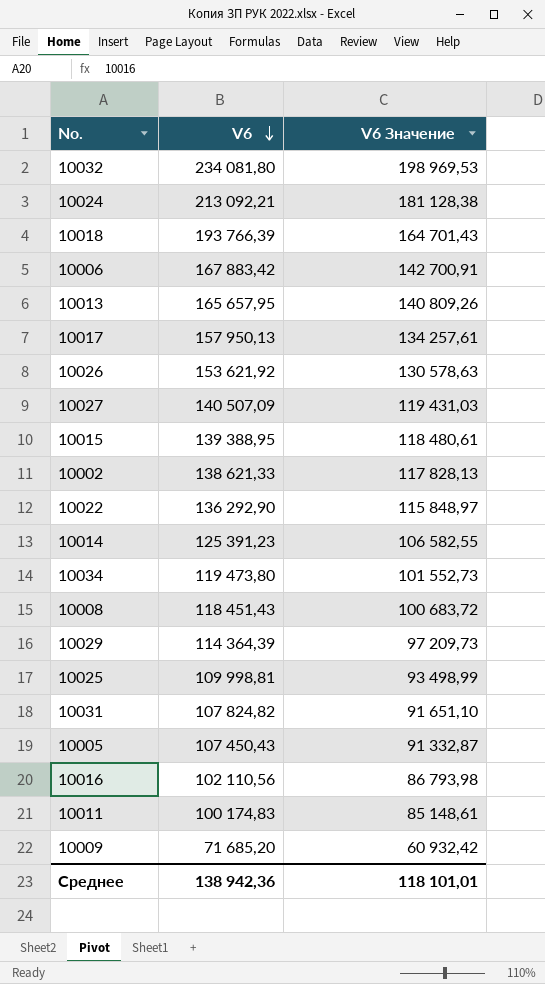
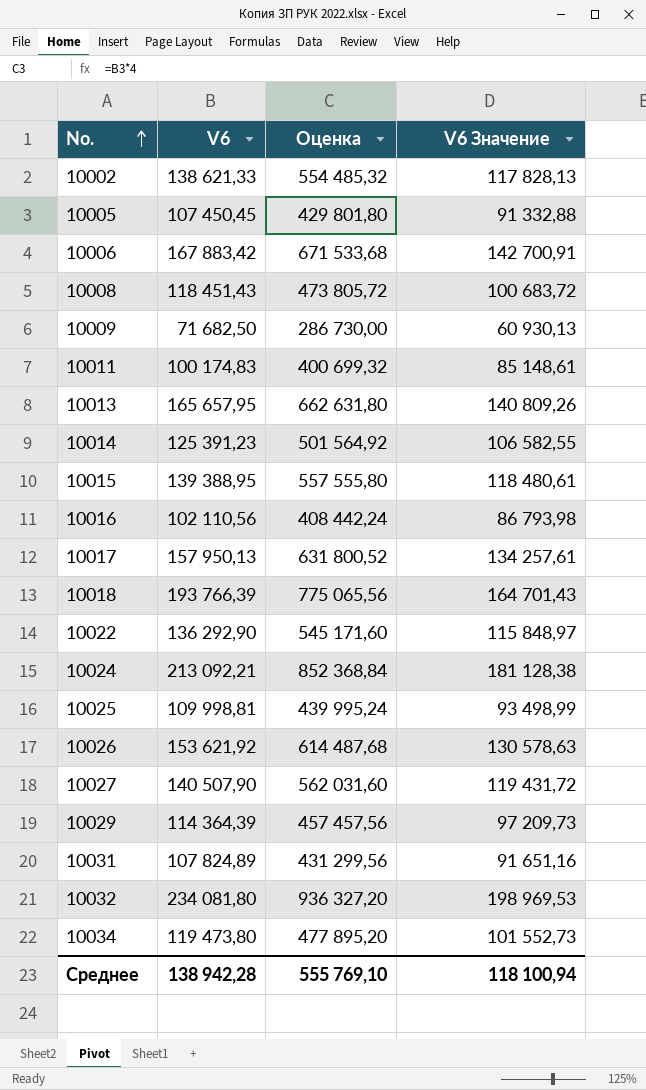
row order: V6 descending -> No. ascending
column Оценка | formula: none -> [V6] * 4
10005 | V6: 107 450,43 -> 107 450,45
10005 | V6 Значение: 91 332,87 -> 91 332,88
10009 | V6: 71 685,20 -> 71 682,50
10009 | V6 Значение: 60 932,42 -> 60 930,13
10027 | V6: 140 507,09 -> 140 507,90
10027 | V6 Значение: 119 431,03 -> 119 431,72
10031 | V6: 107 824,82 -> 107 824,89
10031 | V6 Значение: 91 651,10 -> 91 651,16
Среднее | V6: 138 942,36 -> 138 942,28
Среднее | V6 Значение: 118 101,01 -> 118 100,94

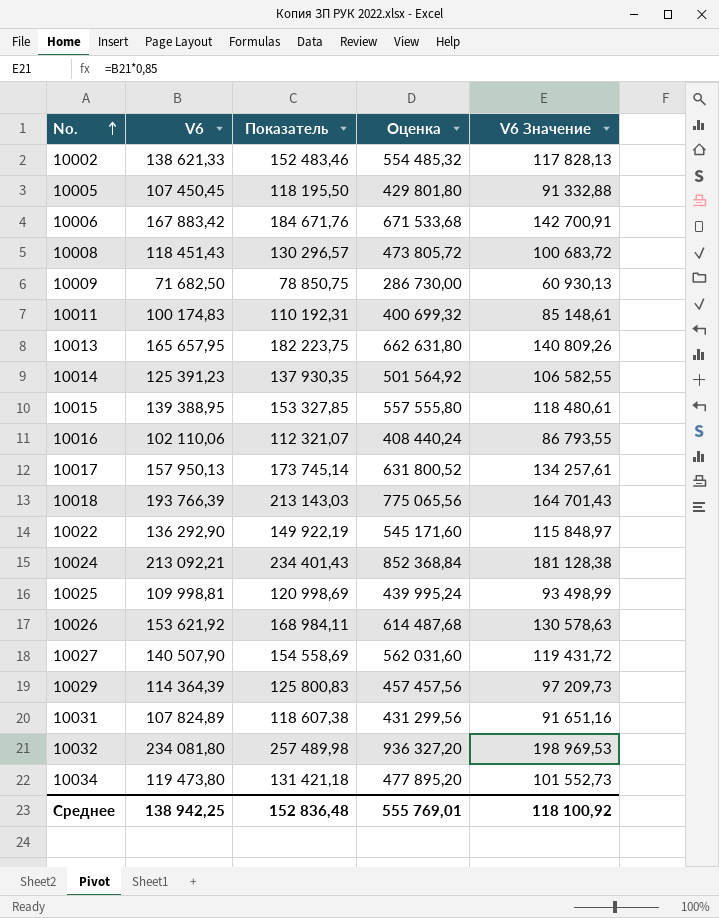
column Показатель | formula: none -> [V6] * 1,1
10016 | V6: 102 110,56 -> 102 110,06
10016 | Оценка: 408 442,24 -> 408 440,24
10016 | V6 Значение: 86 793,98 -> 86 793,55
Среднее | V6: 138 942,28 -> 138 942,25
Среднее | Оценка: 555 769,10 -> 555 769,01
Среднее | V6 Значение: 118 100,94 -> 118 100,92

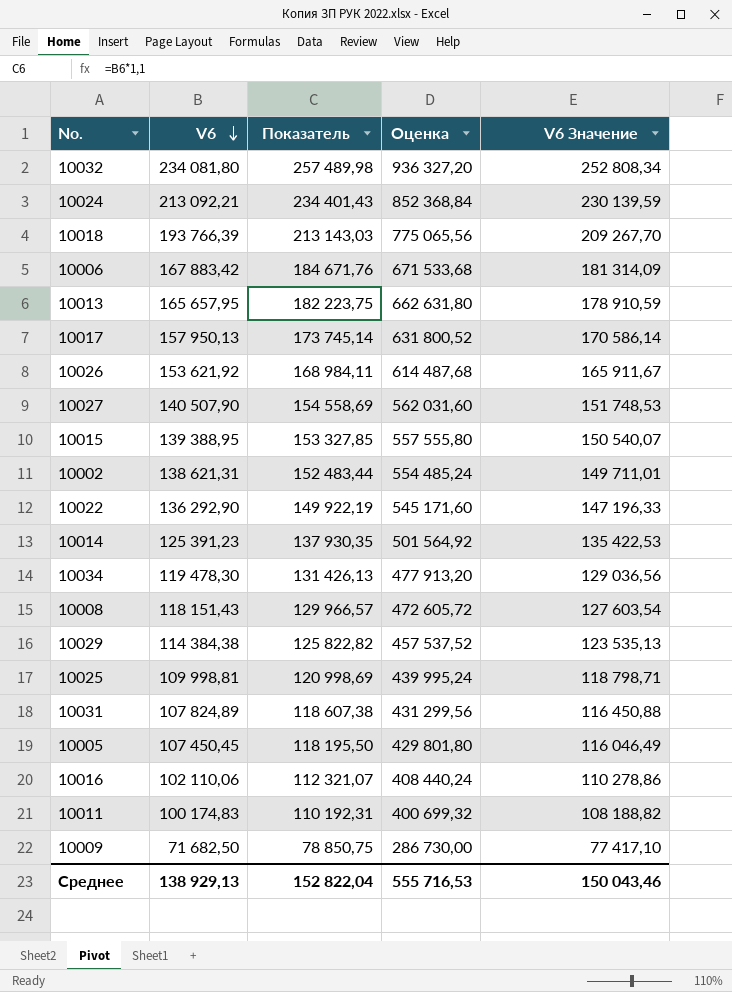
row order: No. ascending -> V6 descending
column V6 Значение | formula: [V6] * 0,85 -> [V6] * 1,08
10002 | V6: 138 621,33 -> 138 621,31
10002 | Показатель: 152 483,46 -> 152 483,44
10002 | Оценка: 554 485,32 -> 554 485,24
10034 | V6: 119 473,80 -> 119 478,30
10034 | Показатель: 131 421,18 -> 131 426,13
10034 | Оценка: 477 895,20 -> 477 913,20
10008 | V6: 118 451,43 -> 118 151,43
10008 | Показатель: 130 296,57 -> 129 966,57
10008 | Оценка: 473 805,72 -> 472 605,72
10029 | V6: 114 364,39 -> 114 384,38
10029 | Показатель: 125 800,83 -> 125 822,82
10029 | Оценка: 457 457,56 -> 457 537,52
Среднее | V6: 138 942,25 -> 138 929,13
Среднее | Показатель: 152 836,48 -> 152 822,04
Среднее | Оценка: 555 769,01 -> 555 716,53
Среднее | V6 Значение: 118 100,92 -> 150 043,46

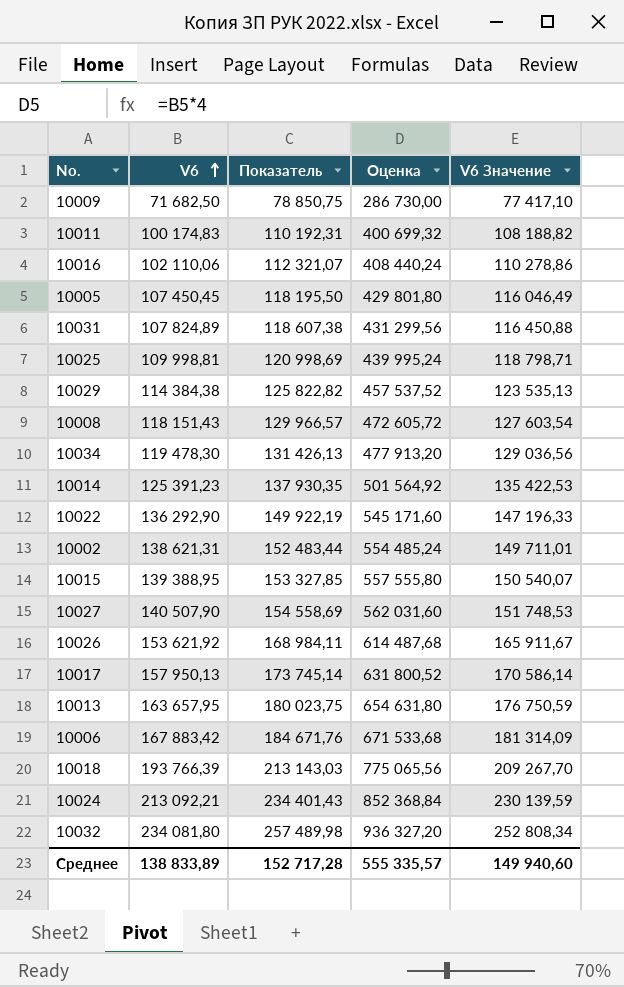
row order: V6 descending -> V6 ascending
10013 | V6: 165 657,95 -> 163 657,95
10013 | Показатель: 182 223,75 -> 180 023,75
10013 | Оценка: 662 631,80 -> 654 631,80
10013 | V6 Значение: 178 910,59 -> 176 750,59
Среднее | V6: 138 929,13 -> 138 833,89
Среднее | Показатель: 152 822,04 -> 152 717,28
Среднее | Оценка: 555 716,53 -> 555 335,57
Среднее | V6 Значение: 150 043,46 -> 149 940,60

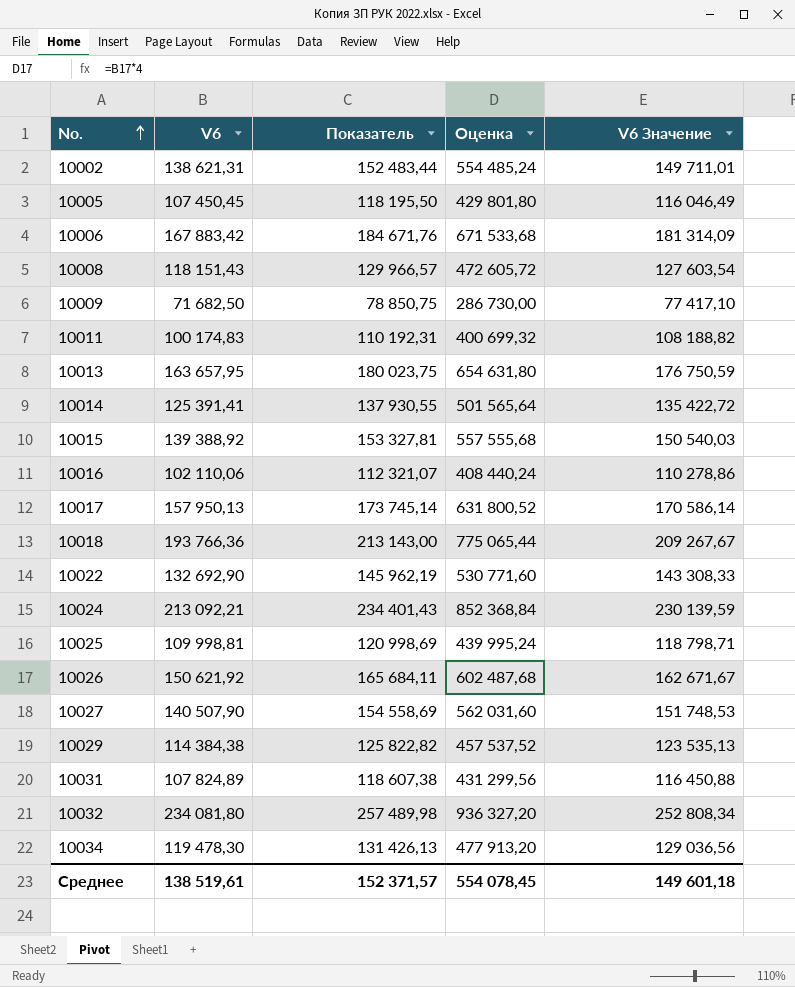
row order: V6 ascending -> No. ascending
10014 | V6: 125 391,23 -> 125 391,41
10014 | Показатель: 137 930,35 -> 137 930,55
10014 | Оценка: 501 564,92 -> 501 565,64
10014 | V6 Значение: 135 422,53 -> 135 422,72
10015 | V6: 139 388,95 -> 139 388,92
10015 | Показатель: 153 327,85 -> 153 327,81
10015 | Оценка: 557 555,80 -> 557 555,68
10015 | V6 Значение: 150 540,07 -> 150 540,03
10018 | V6: 193 766,39 -> 193 766,36
10018 | Показатель: 213 143,03 -> 213 143,00
10018 | Оценка: 775 065,56 -> 775 065,44
10018 | V6 Значение: 209 267,70 -> 209 267,67
10022 | V6: 136 292,90 -> 132 692,90
10022 | Показатель: 149 922,19 -> 145 962,19
10022 | Оценка: 545 171,60 -> 530 771,60
10022 | V6 Значение: 147 196,33 -> 143 308,33
10026 | V6: 153 621,92 -> 150 621,92
10026 | Показатель: 168 984,11 -> 165 684,11
10026 | Оценка: 614 487,68 -> 602 487,68
10026 | V6 Значение: 165 911,67 -> 162 671,67
Среднее | V6: 138 833,89 -> 138 519,61
Среднее | Показатель: 152 717,28 -> 152 371,57
Среднее | Оценка: 555 335,57 -> 554 078,45
Среднее | V6 Значение: 149 940,60 -> 149 601,18

